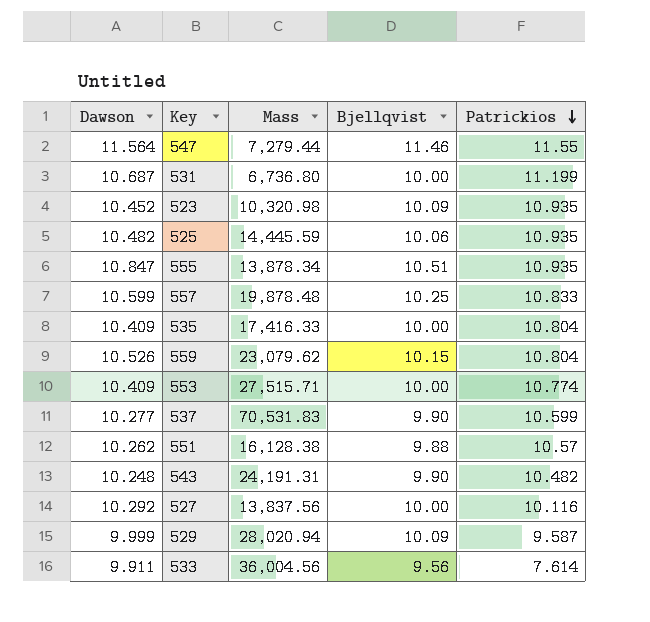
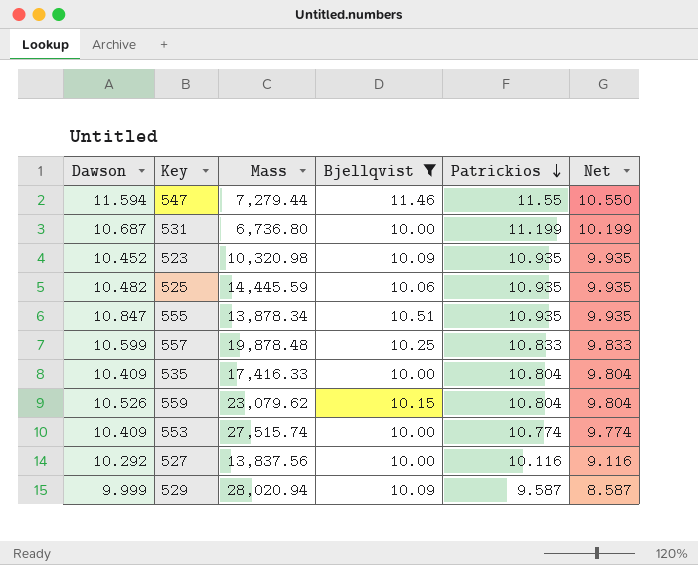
filter: none -> Bjellqvist >= 10.00
column Net | formula: none -> [Patrickios] - 1
547 | Dawson: 11.564 -> 11.594
553 | Mass: 27,515.71 -> 27,515.74

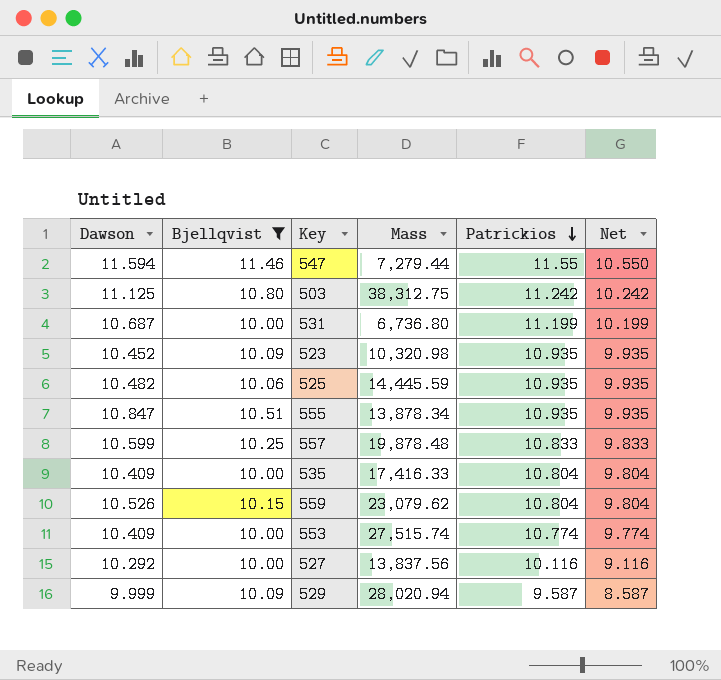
column Bjellqvist | position: 4 -> 2
row 503: none -> 11.125 | 10.80 | 38,312.75 | 11.242 | 10.242

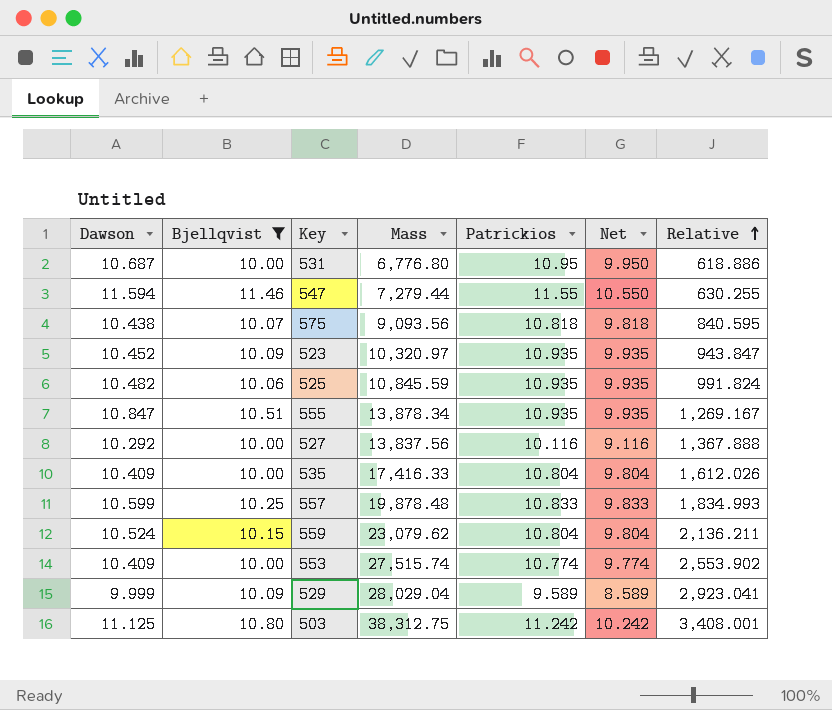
row order: Patrickios descending -> Relative ascending
column Relative | formula: none -> [Mass] / [Patrickios]
531 | Mass: 6,736.80 -> 6,776.80
531 | Patrickios: 11.199 -> 10.95
531 | Net: 10.199 -> 9.950
row 575: none -> 10.438 | 10.07 | 9,093.56 | 10.818 | 9.818 | 840.595
523 | Mass: 10,320.98 -> 10,320.97
525 | Mass: 14,445.59 -> 10,845.59
559 | Dawson: 10.526 -> 10.524
529 | Mass: 28,020.94 -> 28,029.04
529 | Patrickios: 9.587 -> 9.589
529 | Net: 8.587 -> 8.589

